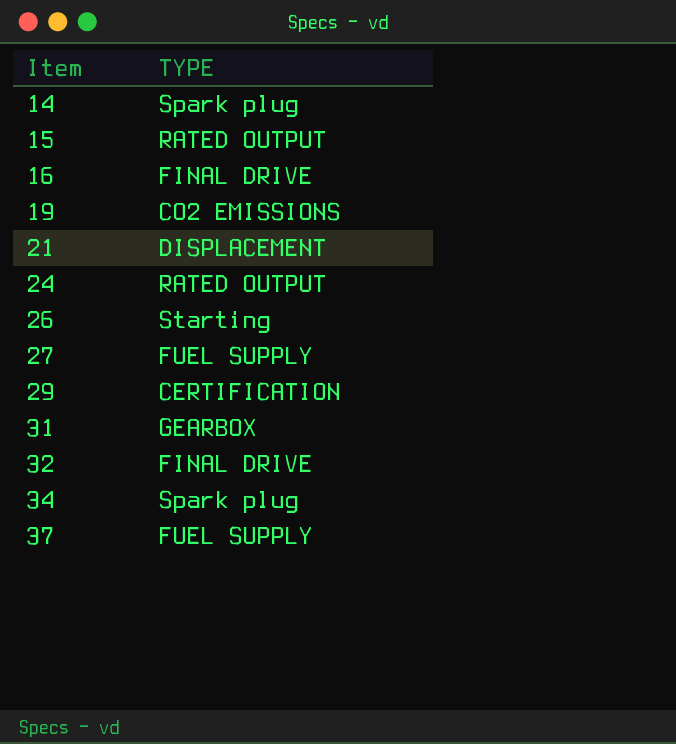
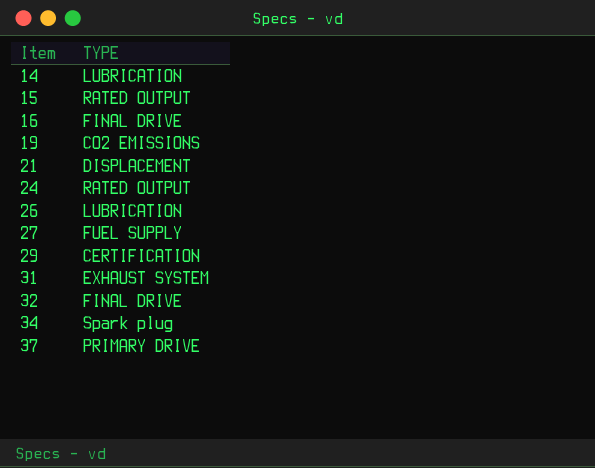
14 | TYPE: Spark plug -> LUBRICATION
26 | TYPE: Starting -> LUBRICATION
31 | TYPE: GEARBOX -> EXHAUST SYSTEM
37 | TYPE: FUEL SUPPLY -> PRIMARY DRIVE

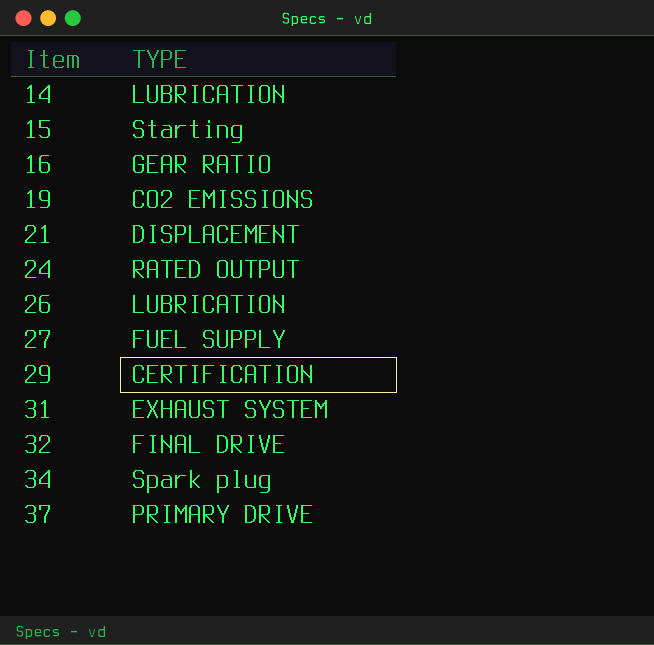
15 | TYPE: RATED OUTPUT -> Starting
16 | TYPE: FINAL DRIVE -> GEAR RATIO

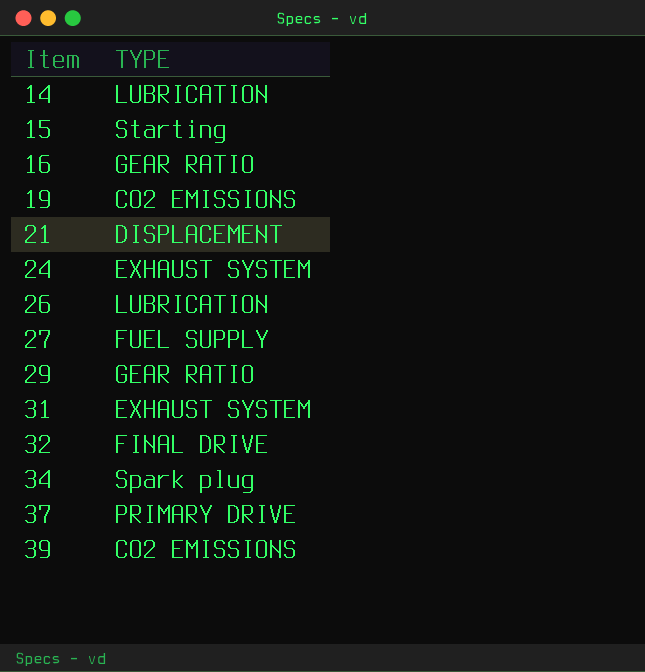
24 | TYPE: RATED OUTPUT -> EXHAUST SYSTEM
29 | TYPE: CERTIFICATION -> GEAR RATIO
row 39: none -> CO2 EMISSIONS

